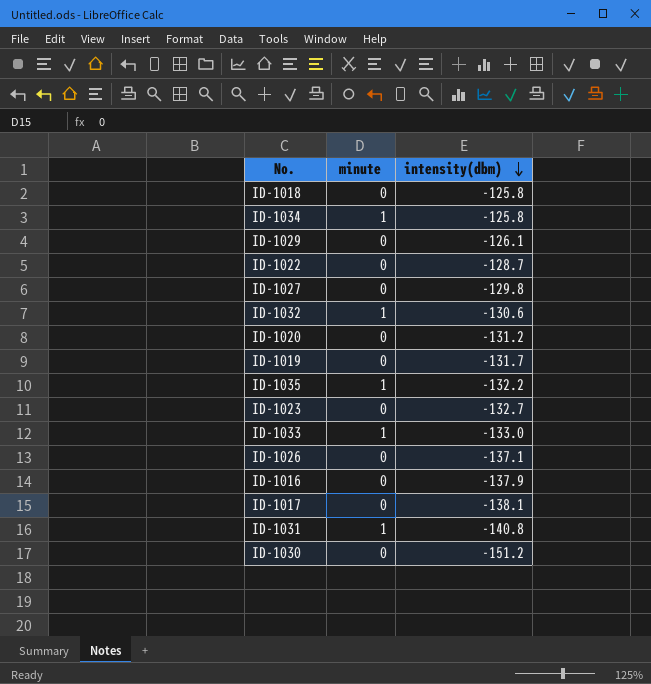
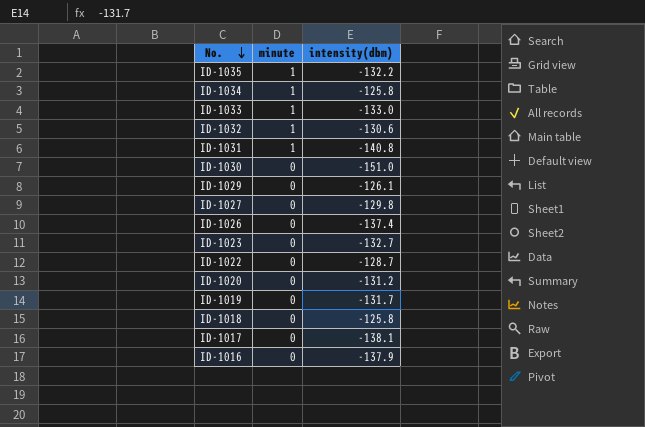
row order: intensity(dbm) descending -> No. descending
ID-1030 | intensity(dbm): -151.2 -> -151.0
ID-1026 | intensity(dbm): -137.1 -> -137.4

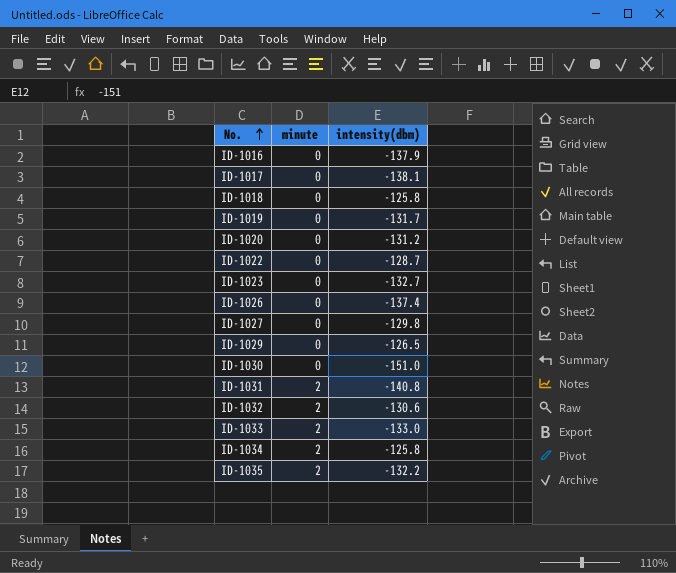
row order: No. descending -> No. ascending
ID-1029 | intensity(dbm): -126.1 -> -126.5
ID-1031 | minute: 1 -> 2
ID-1032 | minute: 1 -> 2
ID-1033 | minute: 1 -> 2
ID-1034 | minute: 1 -> 2
ID-1035 | minute: 1 -> 2

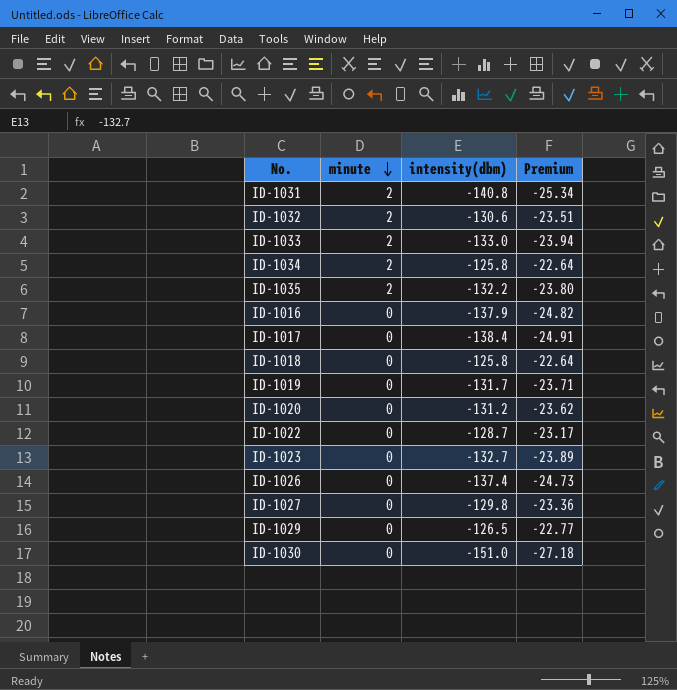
row order: No. ascending -> minute descending
column Premium | formula: none -> [intensity(dbm)] * 0.18
ID-1017 | intensity(dbm): -138.1 -> -138.4

